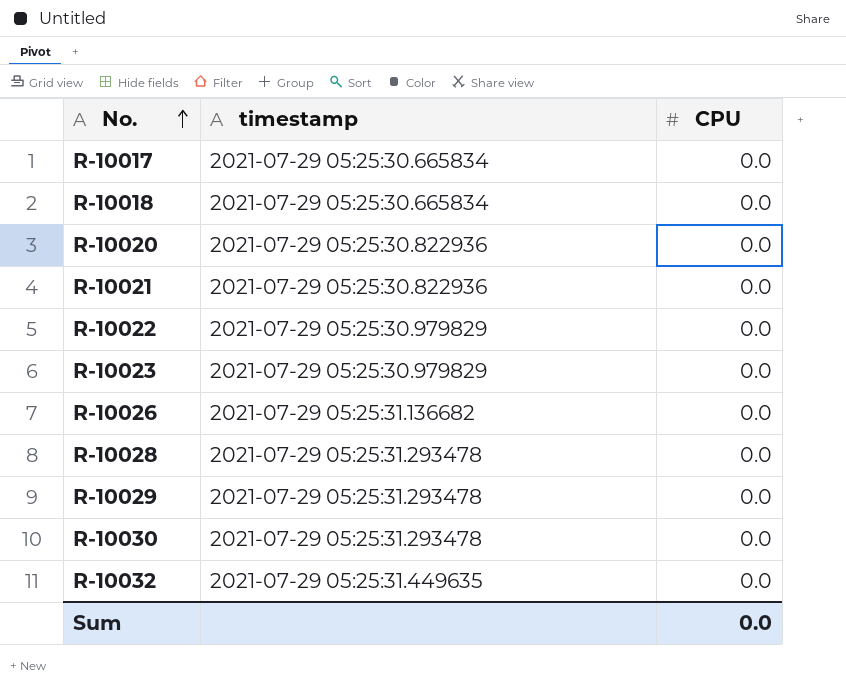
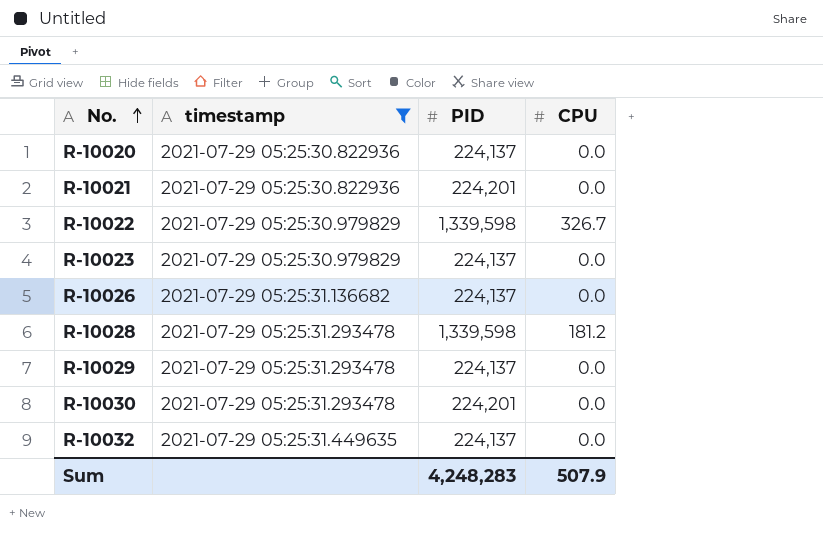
filter: none -> timestamp != 2021-07-29 05:25:30.665834
column PID | position: none -> 3
R-10022 | CPU: 0.0 -> 326.7
R-10028 | CPU: 0.0 -> 181.2
Sum | CPU: 0.0 -> 507.9

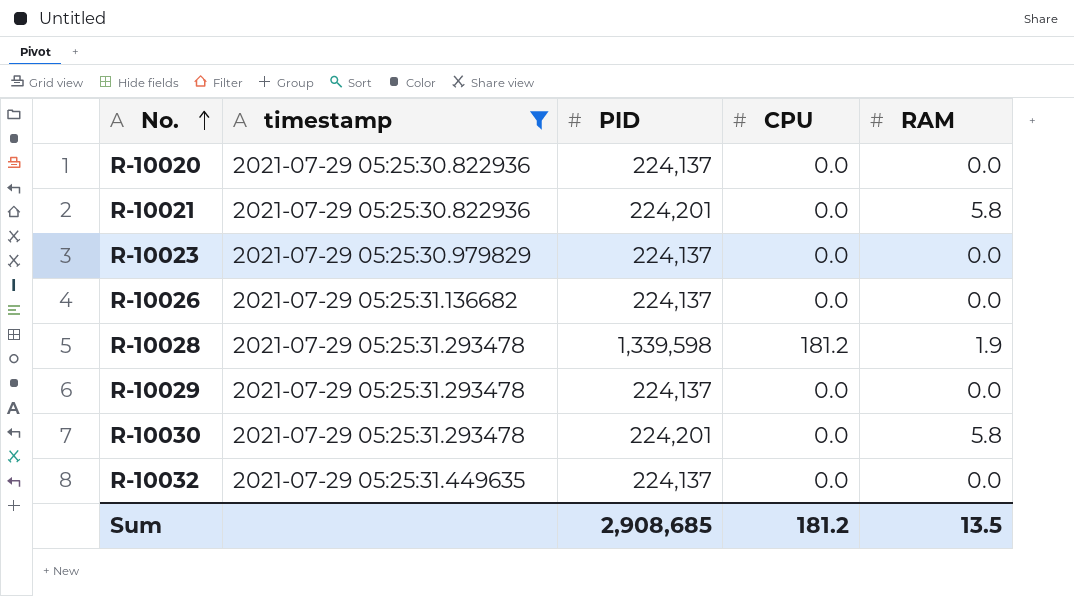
column RAM | position: none -> 5
row R-10022: 2021-07-29 05:25:30.979829 | 1,339,598 | 326.7 -> none
Sum | PID: 4,248,283 -> 2,908,685
Sum | CPU: 507.9 -> 181.2

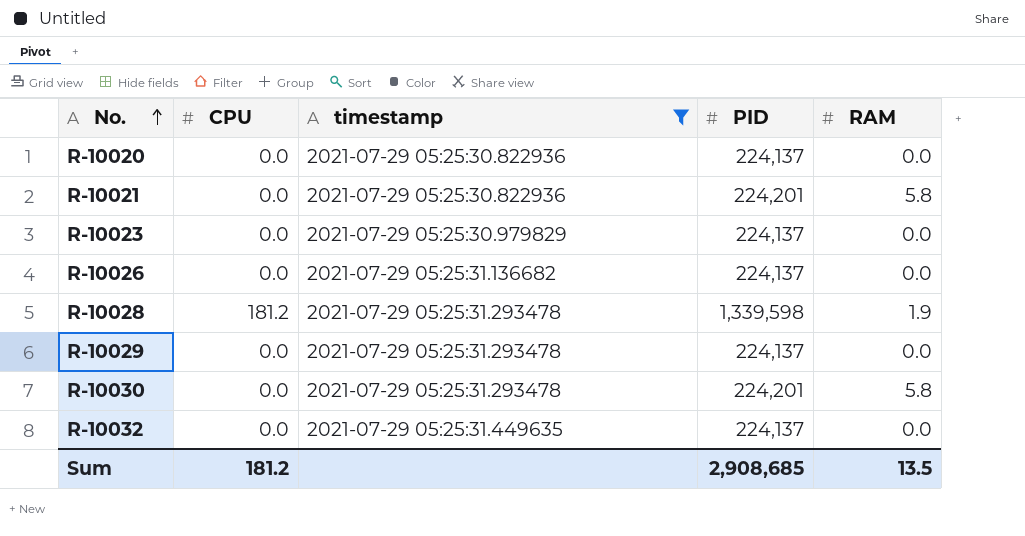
column CPU | position: 4 -> 2

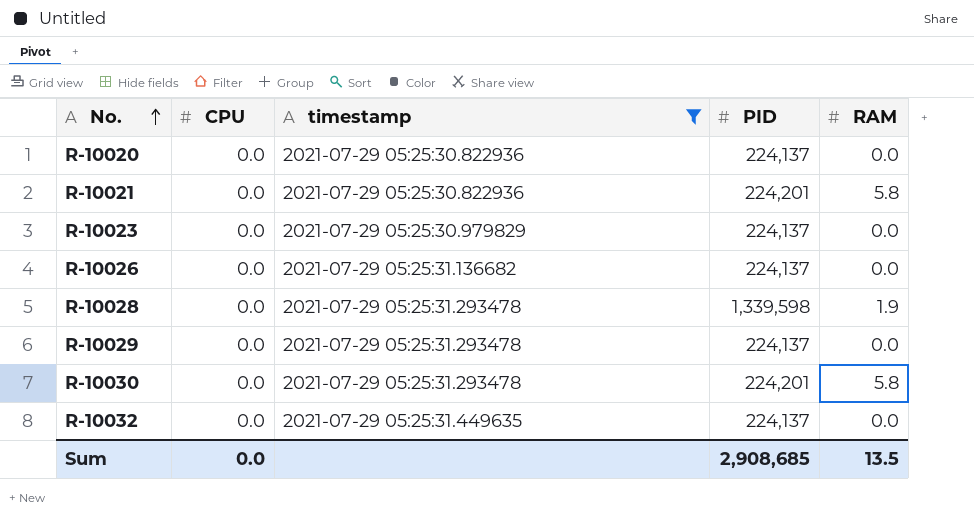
R-10028 | CPU: 181.2 -> 0.0
Sum | CPU: 181.2 -> 0.0

